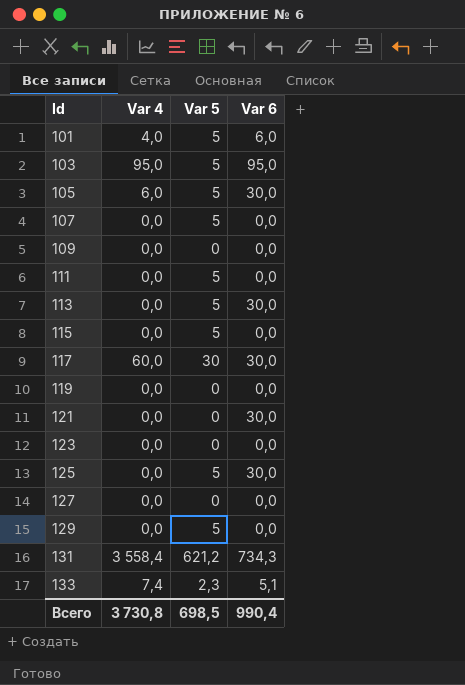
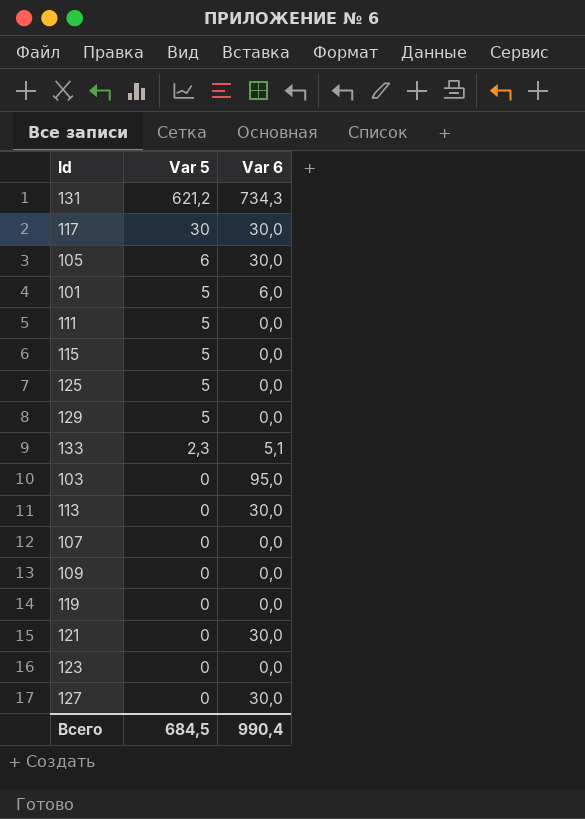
row order: Id ascending -> Var 5 descending
column Var 4 | position: 2 -> none
105 | Var 5: 5 -> 6
125 | Var 6: 30,0 -> 0,0
103 | Var 5: 5 -> 0
113 | Var 5: 5 -> 0
107 | Var 5: 5 -> 0
127 | Var 6: 0,0 -> 30,0
Всего | Var 5: 698,5 -> 684,5

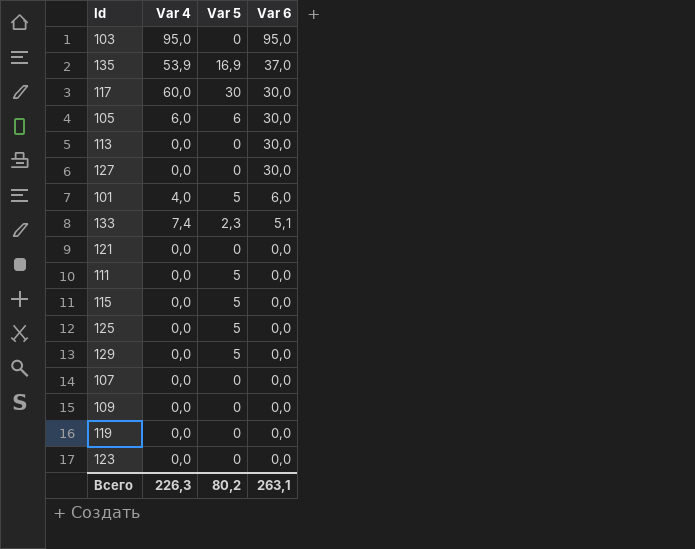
row order: Var 5 descending -> Var 6 descending
column Var 4 | position: none -> 2
row 131: 621,2 | 734,3 -> none
row 135: none -> 53,9 | 16,9 | 37,0
121 | Var 6: 30,0 -> 0,0
Всего | Var 5: 684,5 -> 80,2
Всего | Var 6: 990,4 -> 263,1

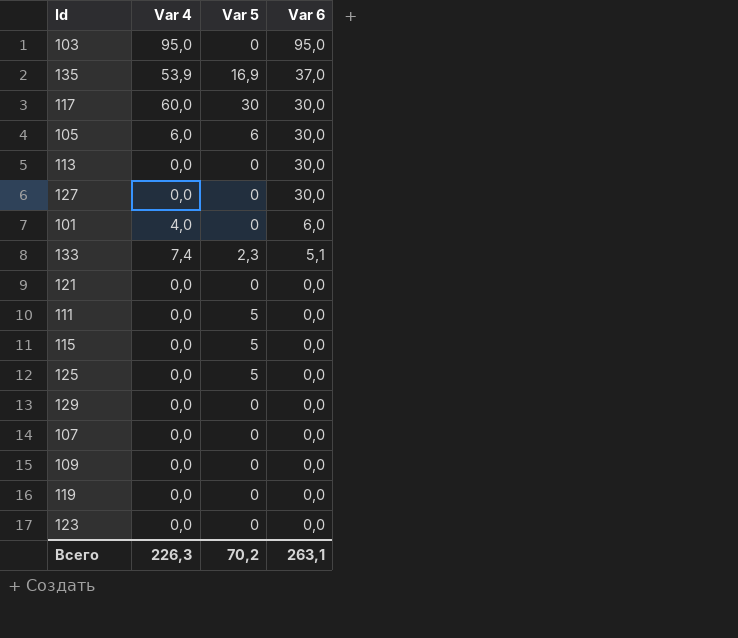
101 | Var 5: 5 -> 0
129 | Var 5: 5 -> 0
Всего | Var 5: 80,2 -> 70,2

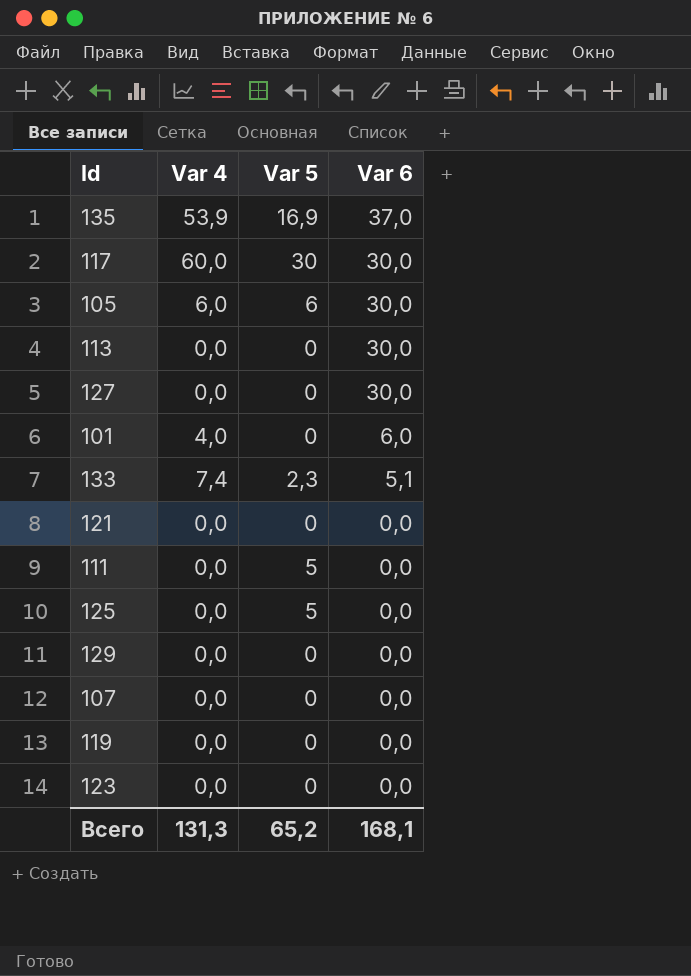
row 103: 95,0 | 0 | 95,0 -> none
row 115: 0,0 | 5 | 0,0 -> none
row 109: 0,0 | 0 | 0,0 -> none
Всего | Var 4: 226,3 -> 131,3
Всего | Var 5: 70,2 -> 65,2
Всего | Var 6: 263,1 -> 168,1

